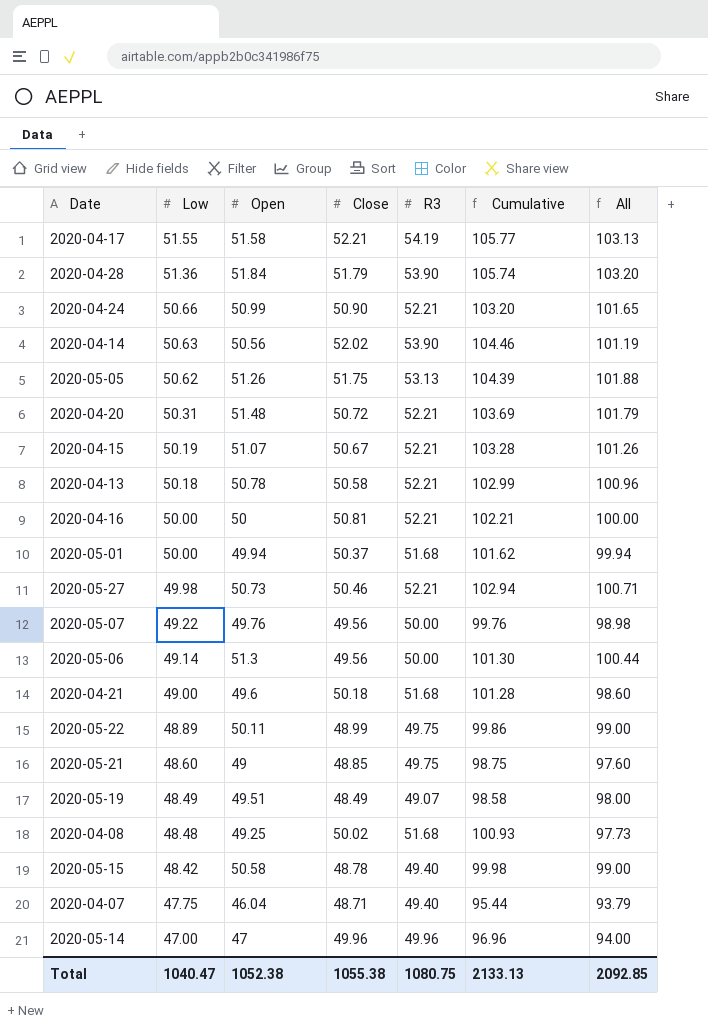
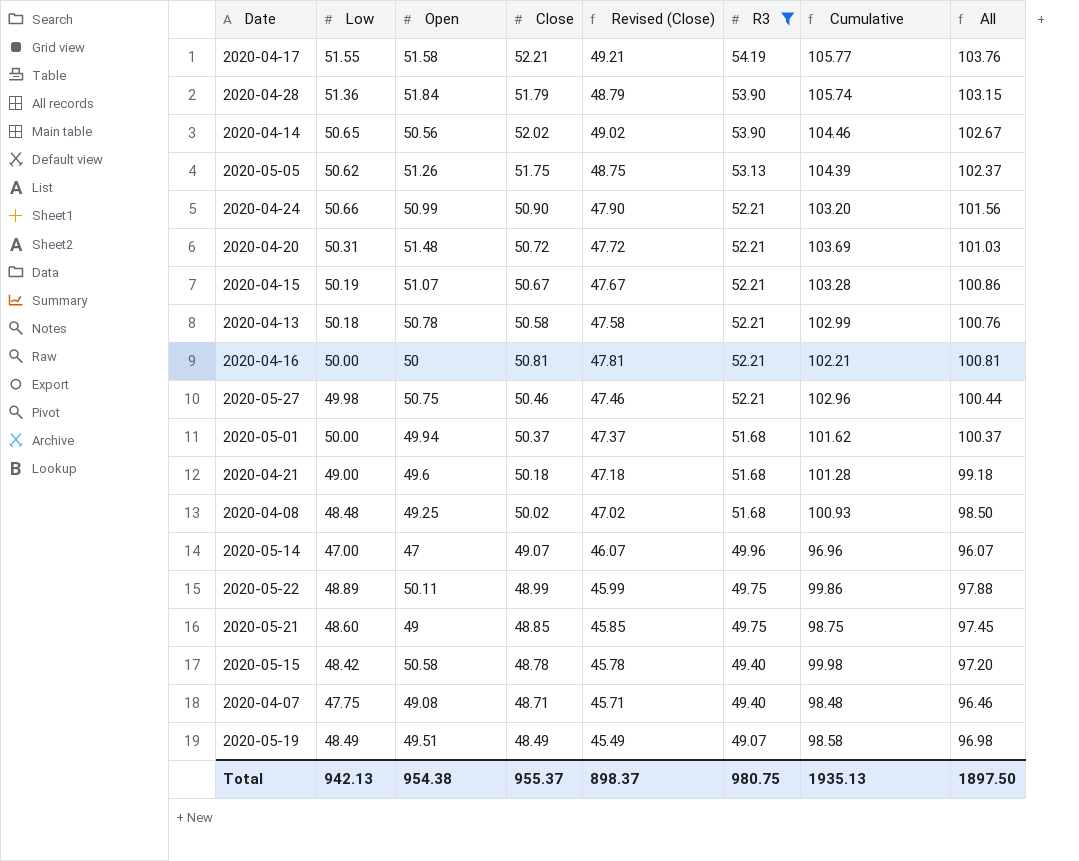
filter: none -> R3 != 50.00
row order: Low descending -> R3 descending
column Revised (Close) | formula: none -> [Close] - 3
column All | formula: [Low] + [Open] -> [Low] + [Close]
2020-04-14 | Low: 50.63 -> 50.65
2020-05-27 | Open: 50.73 -> 50.75
2020-05-27 | Cumulative: 102.94 -> 102.96
2020-05-14 | Close: 49.96 -> 49.07
2020-04-07 | Open: 46.04 -> 49.08
2020-04-07 | Cumulative: 95.44 -> 98.48
Total | Low: 1040.47 -> 942.13
Total | Open: 1052.38 -> 954.38
Total | Close: 1055.38 -> 955.37
Total | R3: 1080.75 -> 980.75
Total | Cumulative: 2133.13 -> 1935.13
Total | All: 2092.85 -> 1897.50

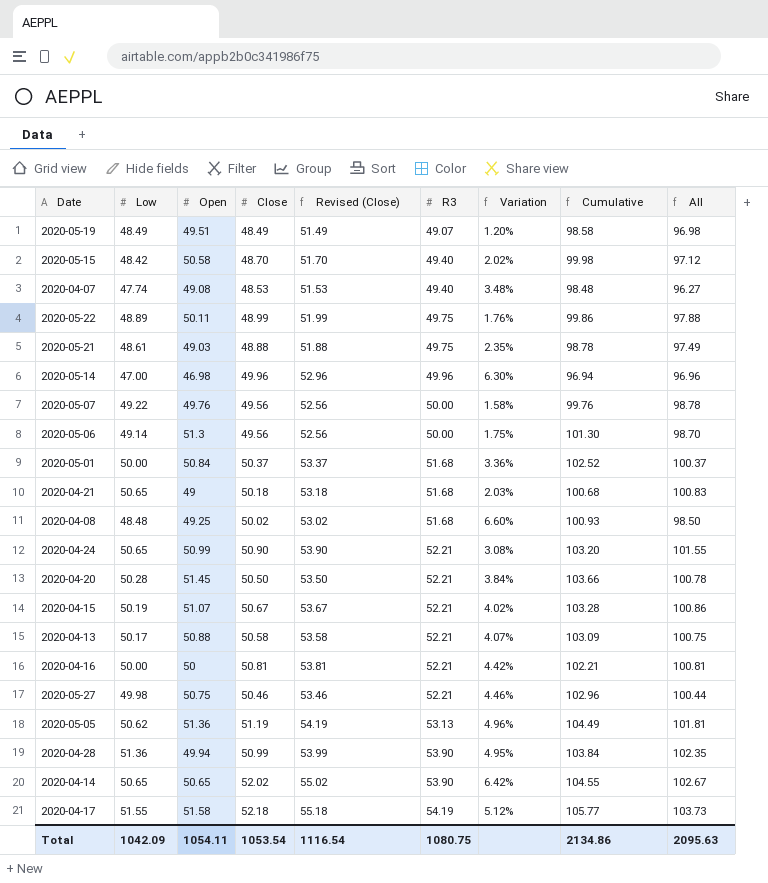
filter: R3 != 50.00 -> none
row order: R3 descending -> R3 ascending
column Revised (Close) | formula: [Close] - 3 -> [Close] + 3
column Variation | formula: none -> ([R3] - [Low]) / [Low]
2020-05-15 | Close: 48.78 -> 48.70
2020-05-15 | All: 97.20 -> 97.12
2020-04-07 | Low: 47.75 -> 47.74
2020-04-07 | Close: 48.71 -> 48.53
2020-04-07 | All: 96.46 -> 96.27
2020-05-21 | Low: 48.60 -> 48.61
2020-05-21 | Open: 49 -> 49.03
2020-05-21 | Close: 48.85 -> 48.88
2020-05-21 | Cumulative: 98.75 -> 98.78
2020-05-21 | All: 97.45 -> 97.49
2020-05-14 | Open: 47 -> 46.98
2020-05-14 | Close: 49.07 -> 49.96
2020-05-14 | Cumulative: 96.96 -> 96.94
2020-05-14 | All: 96.07 -> 96.96
2020-05-01 | Open: 49.94 -> 50.84
2020-05-01 | Cumulative: 101.62 -> 102.52
2020-04-21 | Low: 49.00 -> 50.65
2020-04-21 | Open: 49.6 -> 49
2020-04-21 | Cumulative: 101.28 -> 100.68
2020-04-21 | All: 99.18 -> 100.83
2020-04-24 | Low: 50.66 -> 50.65
2020-04-24 | All: 101.56 -> 101.55
2020-04-20 | Low: 50.31 -> 50.28
2020-04-20 | Open: 51.48 -> 51.45
2020-04-20 | Close: 50.72 -> 50.50
2020-04-20 | Cumulative: 103.69 -> 103.66
2020-04-20 | All: 101.03 -> 100.78
2020-04-13 | Low: 50.18 -> 50.17
2020-04-13 | Open: 50.78 -> 50.88
2020-04-13 | Cumulative: 102.99 -> 103.09
2020-04-13 | All: 100.76 -> 100.75
2020-05-05 | Open: 51.26 -> 51.36
2020-05-05 | Close: 51.75 -> 51.19
2020-05-05 | Cumulative: 104.39 -> 104.49
2020-05-05 | All: 102.37 -> 101.81
2020-04-28 | Open: 51.84 -> 49.94
2020-04-28 | Close: 51.79 -> 50.99
2020-04-28 | Cumulative: 105.74 -> 103.84
2020-04-28 | All: 103.15 -> 102.35
2020-04-14 | Open: 50.56 -> 50.65
2020-04-14 | Cumulative: 104.46 -> 104.55
2020-04-17 | Close: 52.21 -> 52.18
2020-04-17 | All: 103.76 -> 103.73
Total | Low: 942.13 -> 1042.09
Total | Open: 954.38 -> 1054.11
Total | Close: 955.37 -> 1053.54
Total | Revised (Close): 898.37 -> 1116.54
Total | R3: 980.75 -> 1080.75
Total | Cumulative: 1935.13 -> 2134.86
Total | All: 1897.50 -> 2095.63

